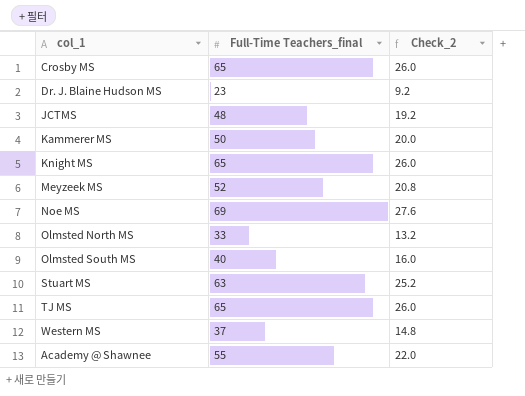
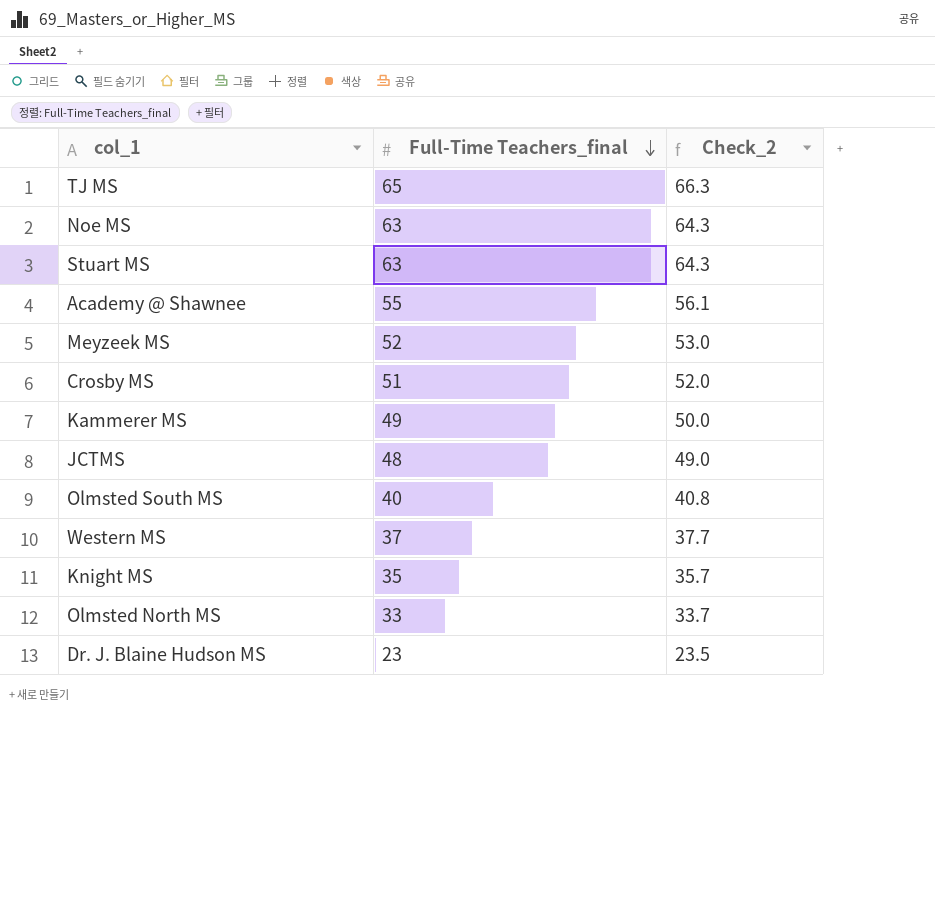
row order: none -> Full-Time Teachers_final descending
column Check_2 | formula: [Full-Time Teachers_final] * 0.4 -> [Full-Time Teachers_final] * 1.02
Noe MS | Full-Time Teachers_final: 69 -> 63
Crosby MS | Full-Time Teachers_final: 65 -> 51
Kammerer MS | Full-Time Teachers_final: 50 -> 49
Knight MS | Full-Time Teachers_final: 65 -> 35

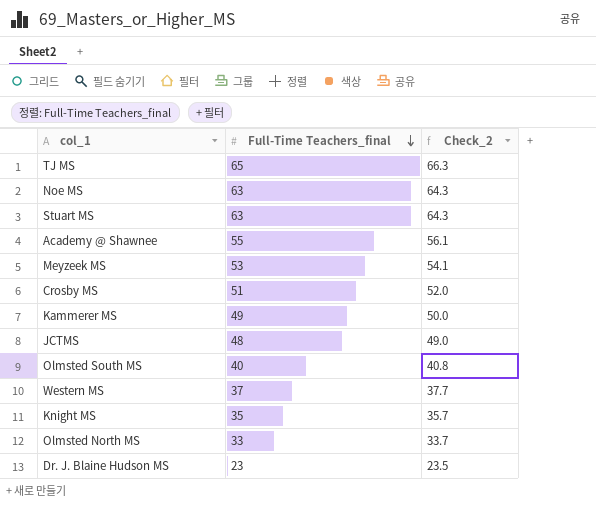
Meyzeek MS | Full-Time Teachers_final: 52 -> 53
Meyzeek MS | Check_2: 53.0 -> 54.1

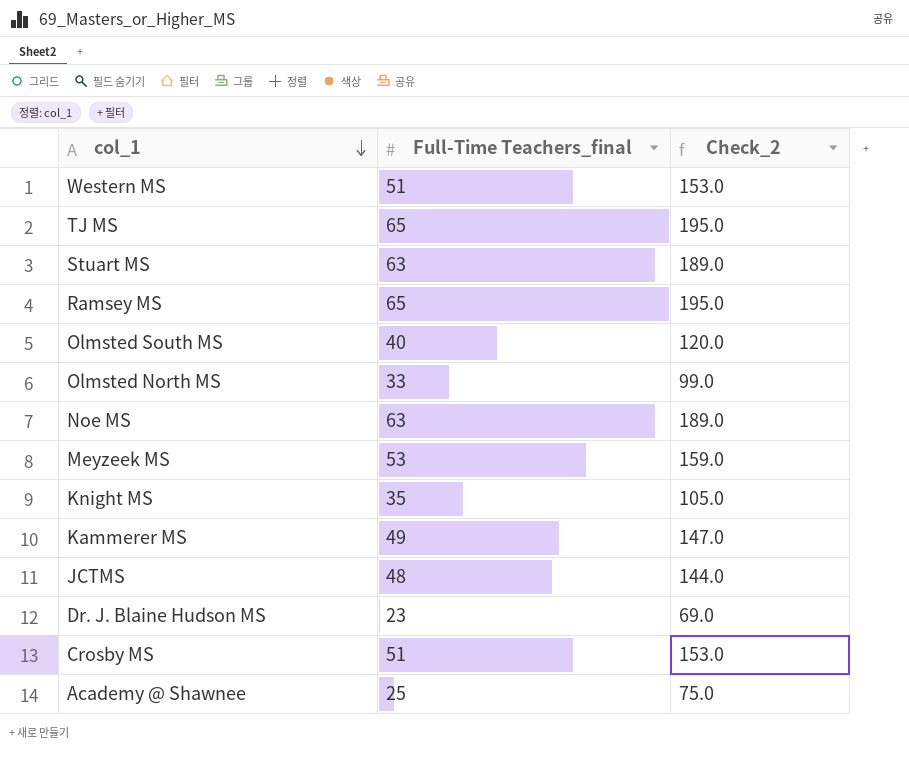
row order: Full-Time Teachers_final descending -> col_1 descending
column Check_2 | formula: [Full-Time Teachers_final] * 1.02 -> [Full-Time Teachers_final] * 3
Western MS | Full-Time Teachers_final: 37 -> 51
row Ramsey MS: none -> 65 | 195.0
Academy @ Shawnee | Full-Time Teachers_final: 55 -> 25

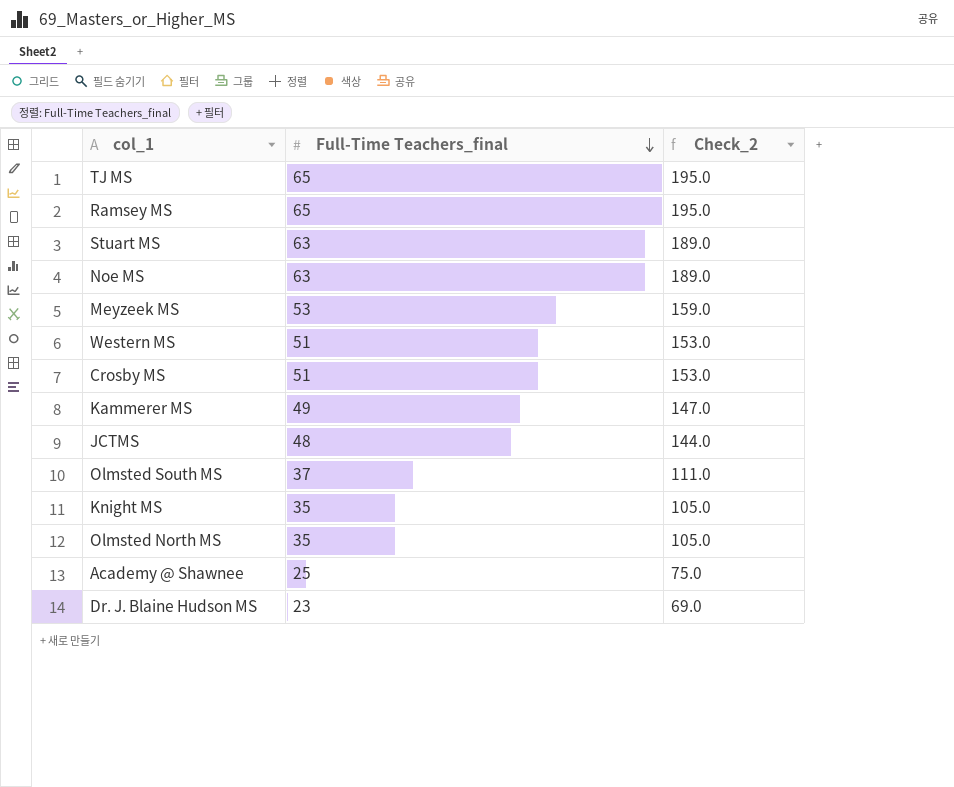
row order: col_1 descending -> Full-Time Teachers_final descending
Olmsted South MS | Full-Time Teachers_final: 40 -> 37
Olmsted South MS | Check_2: 120.0 -> 111.0
Olmsted North MS | Full-Time Teachers_final: 33 -> 35
Olmsted North MS | Check_2: 99.0 -> 105.0

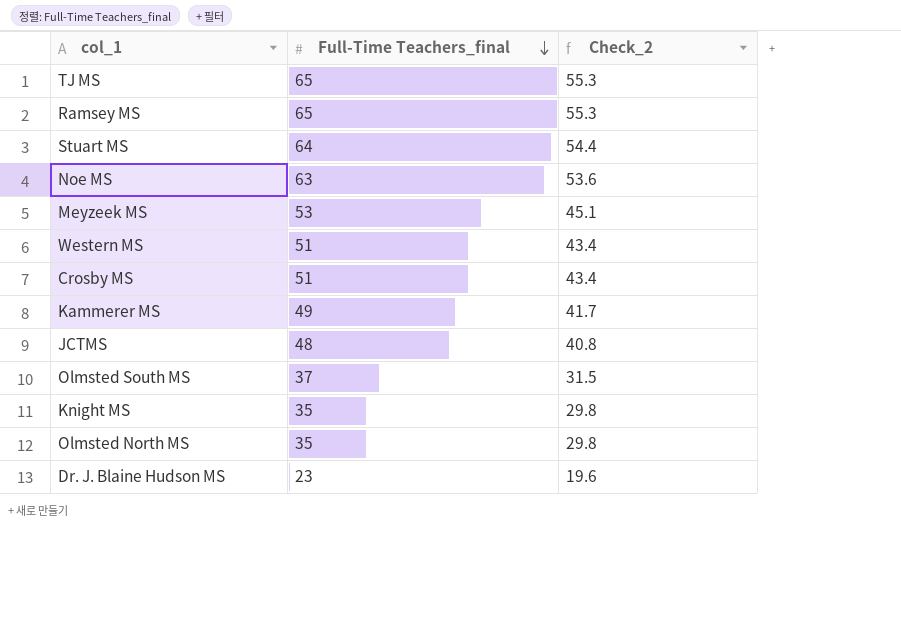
column Check_2 | formula: [Full-Time Teachers_final] * 3 -> [Full-Time Teachers_final] * 0.85
row Academy @ Shawnee: 25 | 75.0 -> none
Stuart MS | Full-Time Teachers_final: 63 -> 64

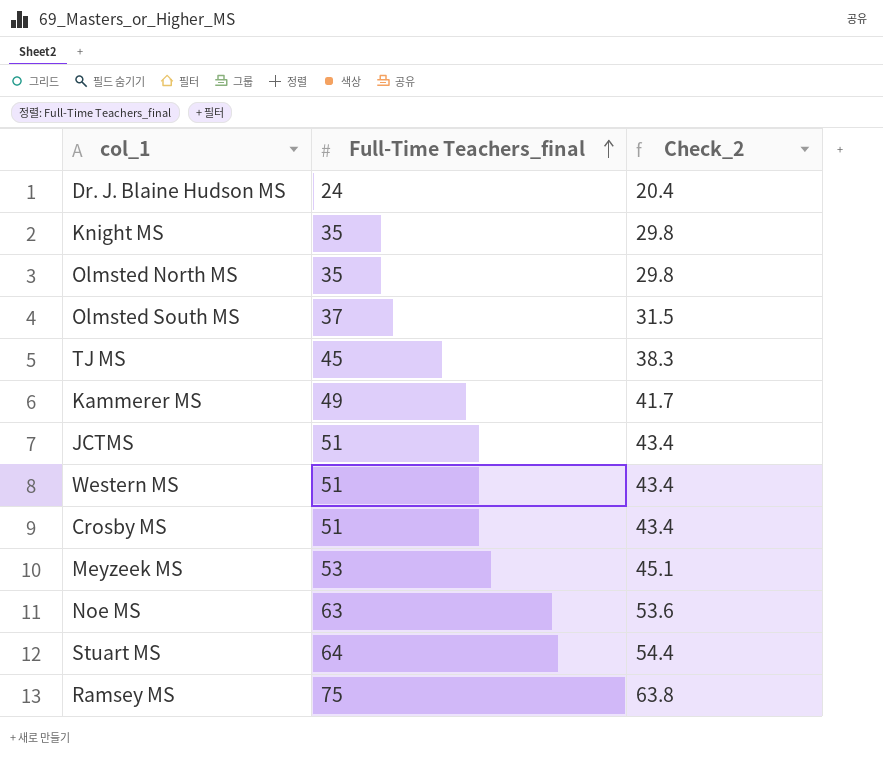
row order: Full-Time Teachers_final descending -> Full-Time Teachers_final ascending
Dr. J. Blaine Hudson MS | Full-Time Teachers_final: 23 -> 24
Dr. J. Blaine Hudson MS | Check_2: 19.6 -> 20.4
TJ MS | Full-Time Teachers_final: 65 -> 45
TJ MS | Check_2: 55.3 -> 38.3
JCTMS | Full-Time Teachers_final: 48 -> 51
JCTMS | Check_2: 40.8 -> 43.4
Ramsey MS | Full-Time Teachers_final: 65 -> 75
Ramsey MS | Check_2: 55.3 -> 63.8

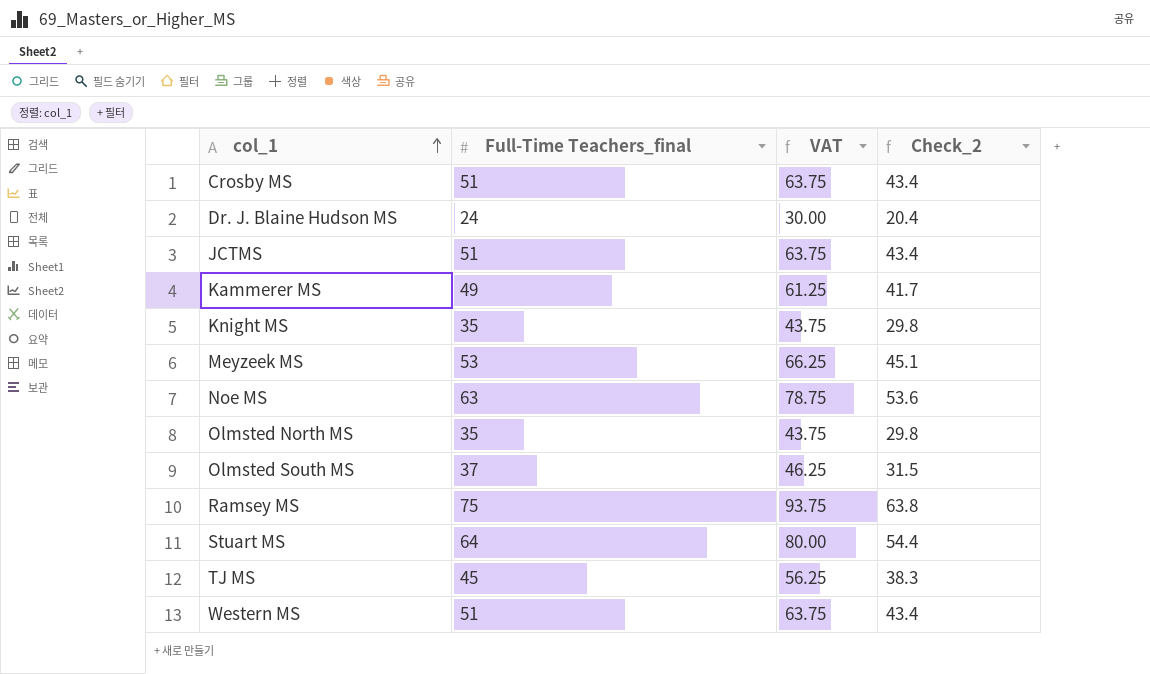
row order: Full-Time Teachers_final ascending -> col_1 ascending
column VAT | formula: none -> [Full-Time Teachers_final] * 1.25

